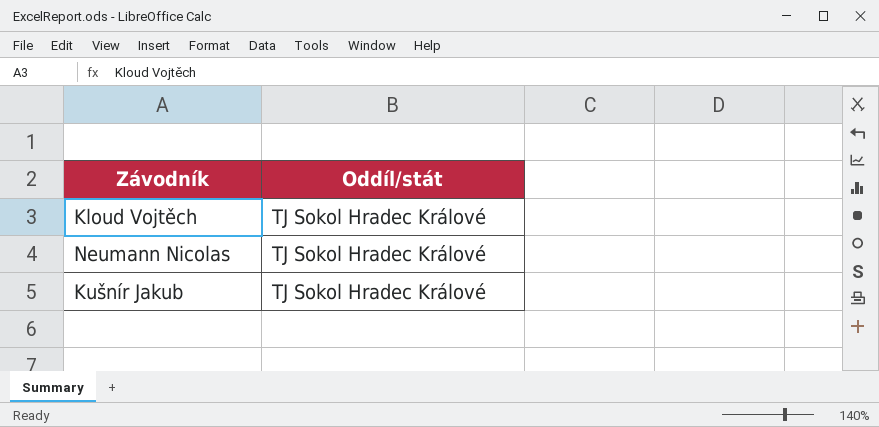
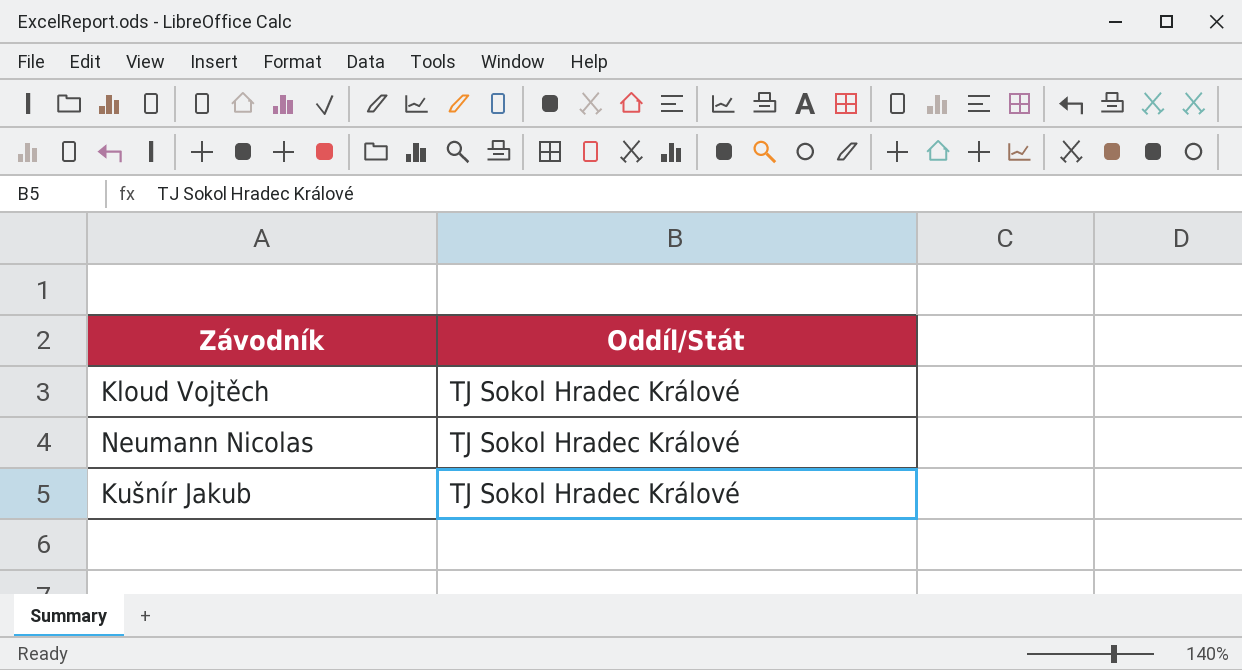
column name: Oddíl/stát -> Oddíl/Stát

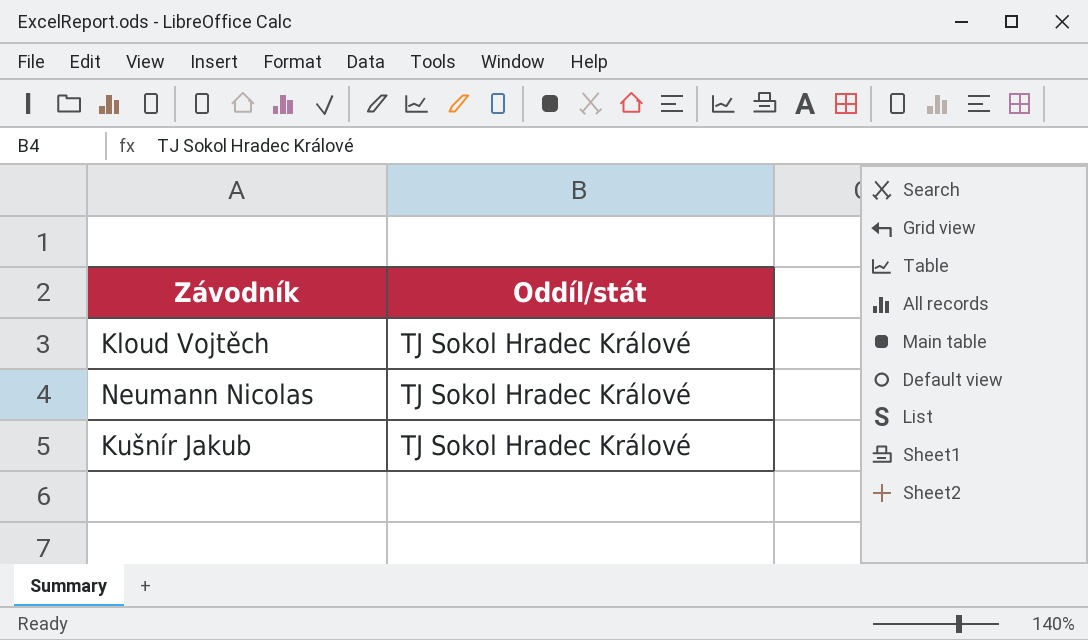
column name: Oddíl/Stát -> Oddíl/stát

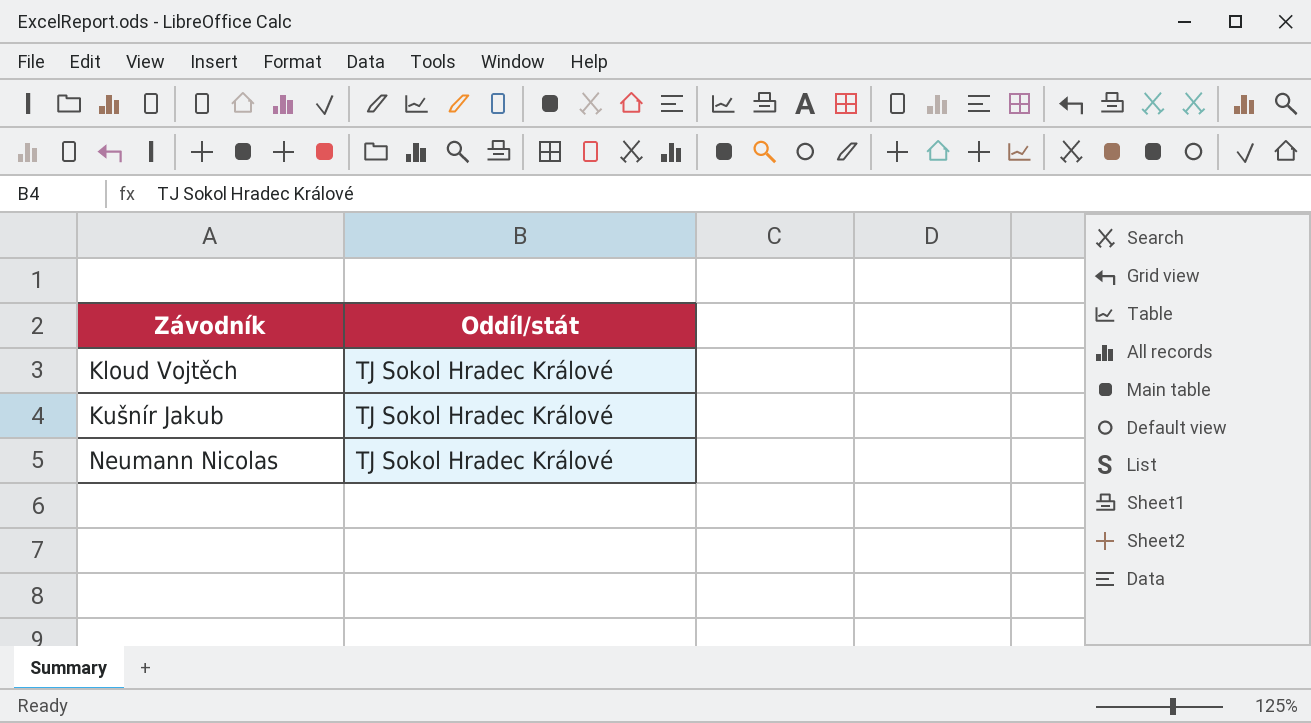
row order: none -> Závodník ascending

